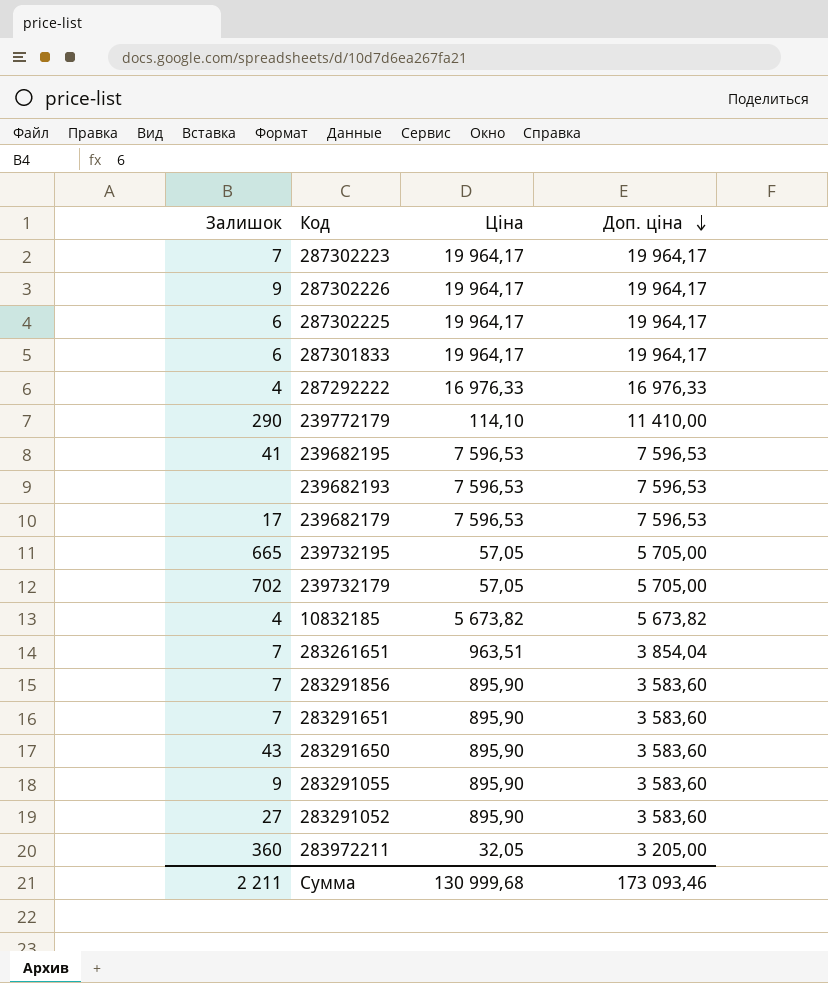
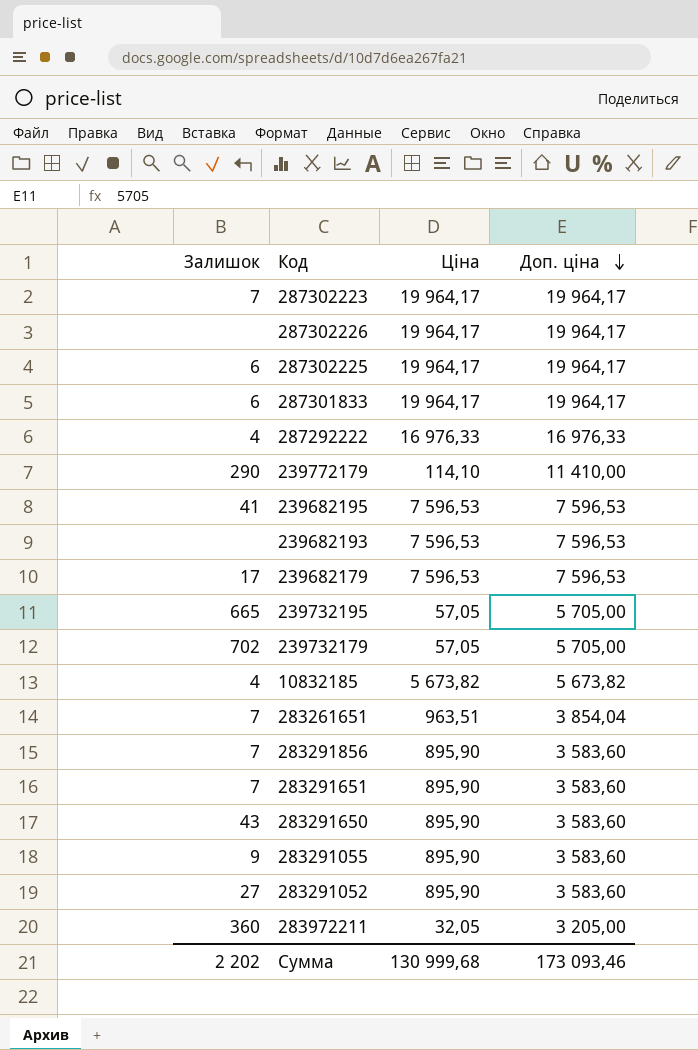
287302226 | Залишок: 9 -> none
Сумма | Залишок: 2 211 -> 2 202

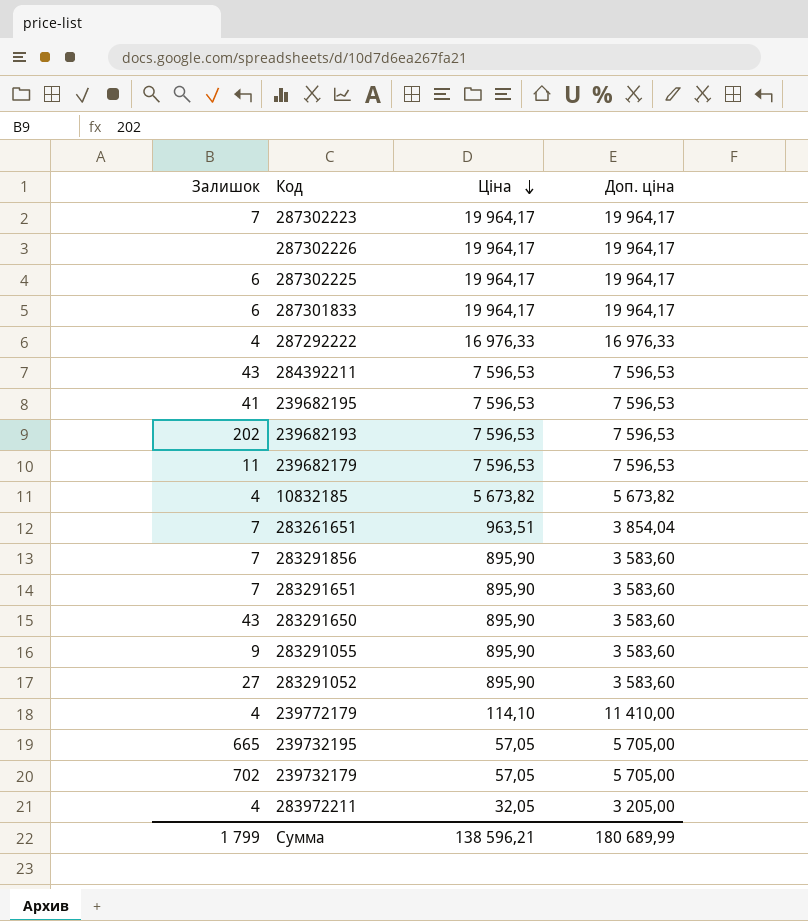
row order: Доп. ціна descending -> Ціна descending
row 284392211: none -> 43 | 7 596,53 | 7 596,53
239682193 | Залишок: none -> 202
239682179 | Залишок: 17 -> 11
239772179 | Залишок: 290 -> 4
283972211 | Залишок: 360 -> 4
Сумма | Залишок: 2 202 -> 1 799
Сумма | Ціна: 130 999,68 -> 138 596,21
Сумма | Доп. ціна: 173 093,46 -> 180 689,99

